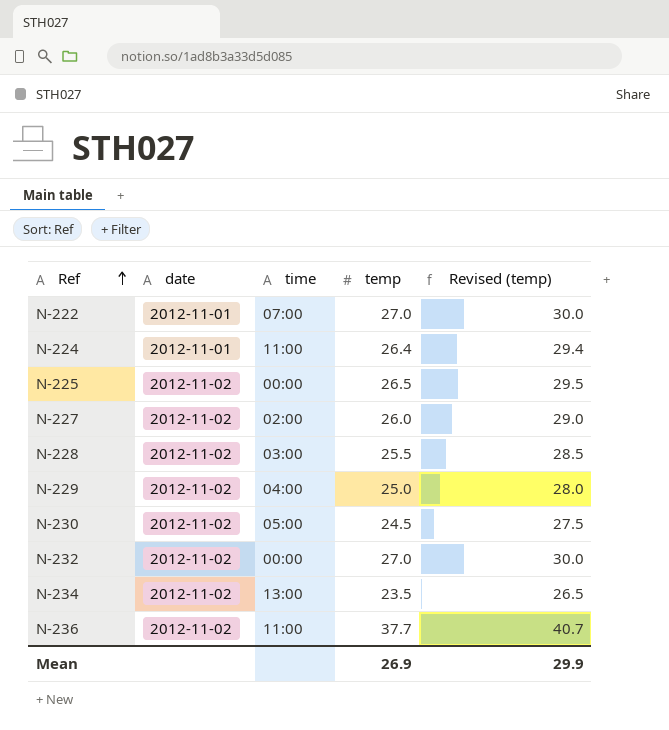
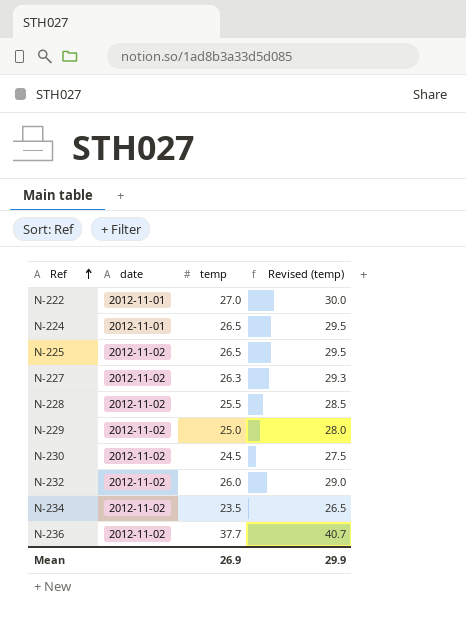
column time | position: 3 -> none
N-224 | temp: 26.4 -> 26.5
N-224 | Revised (temp): 29.4 -> 29.5
N-227 | temp: 26.0 -> 26.3
N-227 | Revised (temp): 29.0 -> 29.3
N-232 | temp: 27.0 -> 26.0
N-232 | Revised (temp): 30.0 -> 29.0

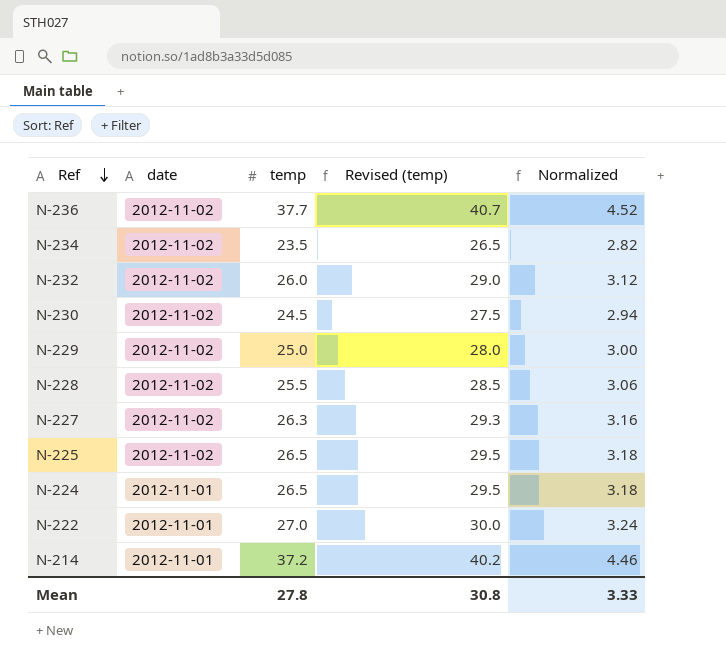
row order: Ref ascending -> Ref descending
column Normalized | formula: none -> [temp] * 0.12
row N-214: none -> 2012-11-01 | 37.2 | 40.2 | 4.46
Mean | temp: 26.9 -> 27.8
Mean | Revised (temp): 29.9 -> 30.8

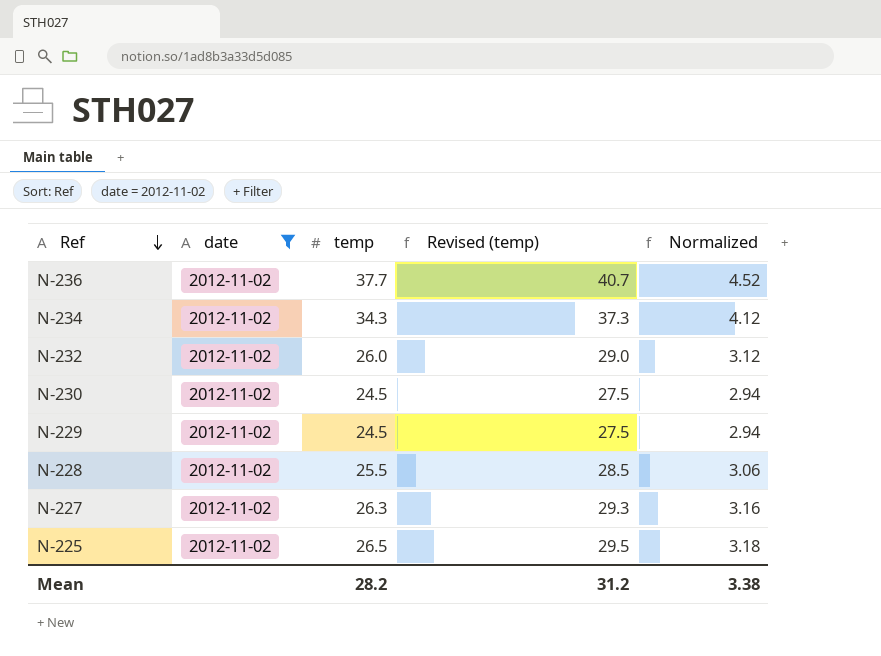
filter: none -> date = 2012-11-02
N-234 | temp: 23.5 -> 34.3
N-234 | Revised (temp): 26.5 -> 37.3
N-234 | Normalized: 2.82 -> 4.12
N-229 | temp: 25.0 -> 24.5
N-229 | Revised (temp): 28.0 -> 27.5
N-229 | Normalized: 3.00 -> 2.94
Mean | temp: 27.8 -> 28.2
Mean | Revised (temp): 30.8 -> 31.2
Mean | Normalized: 3.33 -> 3.38

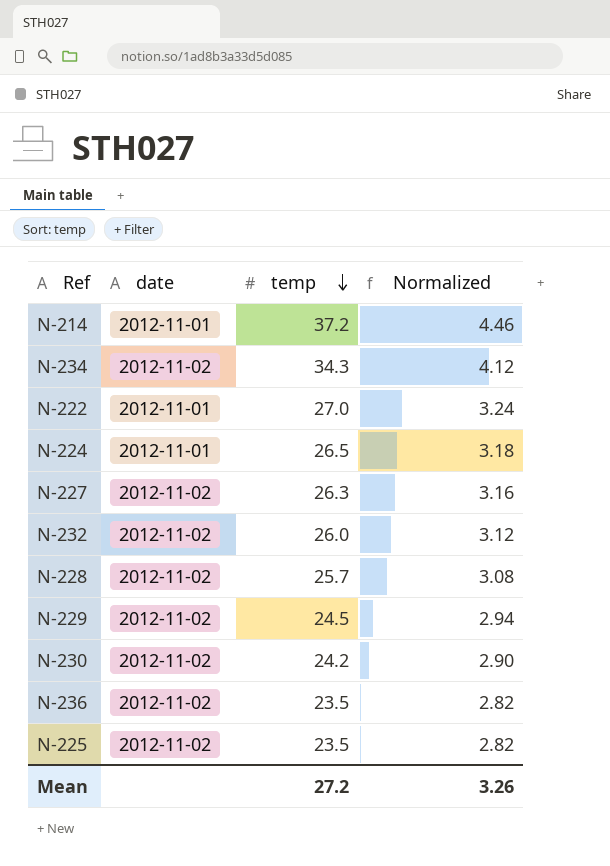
filter: date = 2012-11-02 -> none
row order: Ref descending -> temp descending
column Revised (temp) | formula: [temp] + 3 -> none
N-228 | temp: 25.5 -> 25.7
N-228 | Normalized: 3.06 -> 3.08
N-230 | temp: 24.5 -> 24.2
N-230 | Normalized: 2.94 -> 2.90
N-236 | temp: 37.7 -> 23.5
N-236 | Normalized: 4.52 -> 2.82
N-225 | temp: 26.5 -> 23.5
N-225 | Normalized: 3.18 -> 2.82
Mean | temp: 28.2 -> 27.2
Mean | Normalized: 3.38 -> 3.26

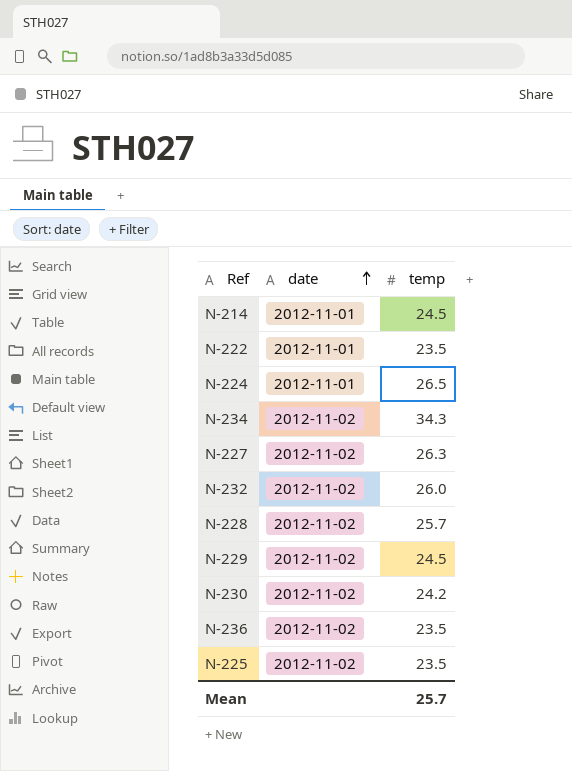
row order: temp descending -> date ascending
column Normalized | formula: [temp] * 0.12 -> none
N-214 | temp: 37.2 -> 24.5
N-222 | temp: 27.0 -> 23.5
Mean | temp: 27.2 -> 25.7

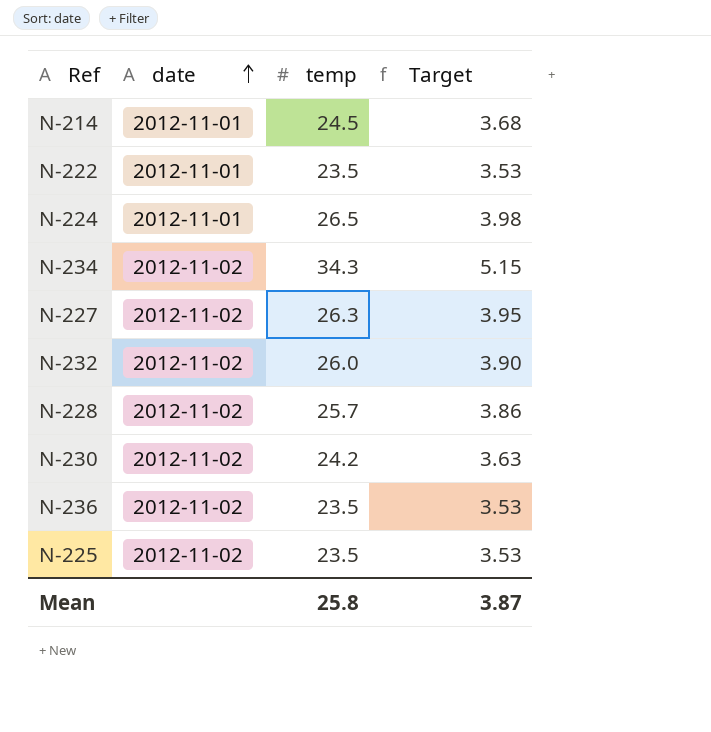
column Target | formula: none -> [temp] * 0.15
row N-229: 2012-11-02 | 24.5 -> none
Mean | temp: 25.7 -> 25.8

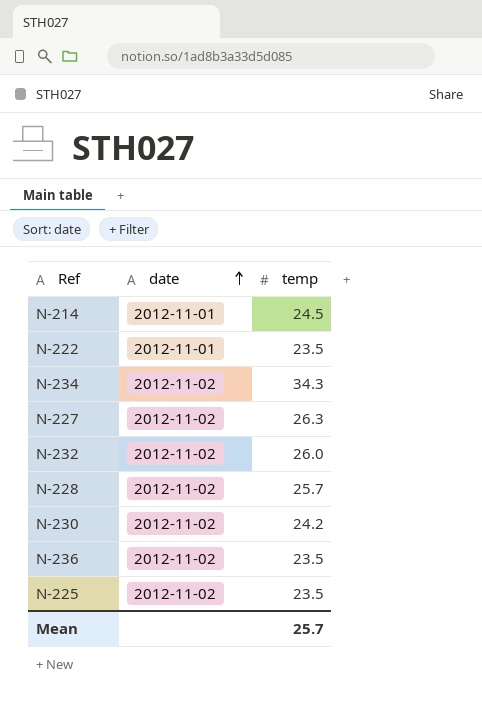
column Target | formula: [temp] * 0.15 -> none
row N-224: 2012-11-01 | 26.5 | 3.98 -> none
Mean | temp: 25.8 -> 25.7

